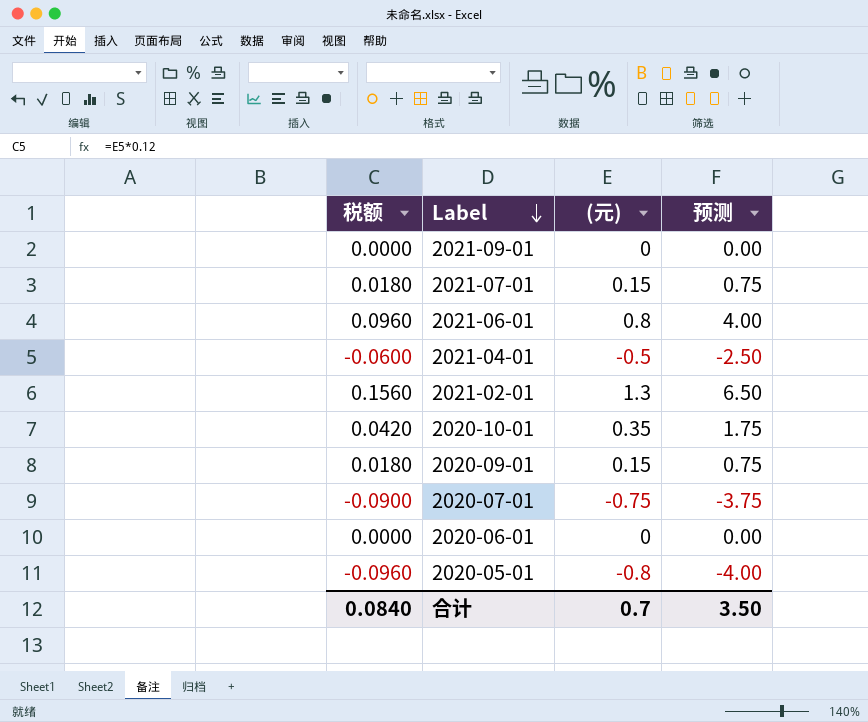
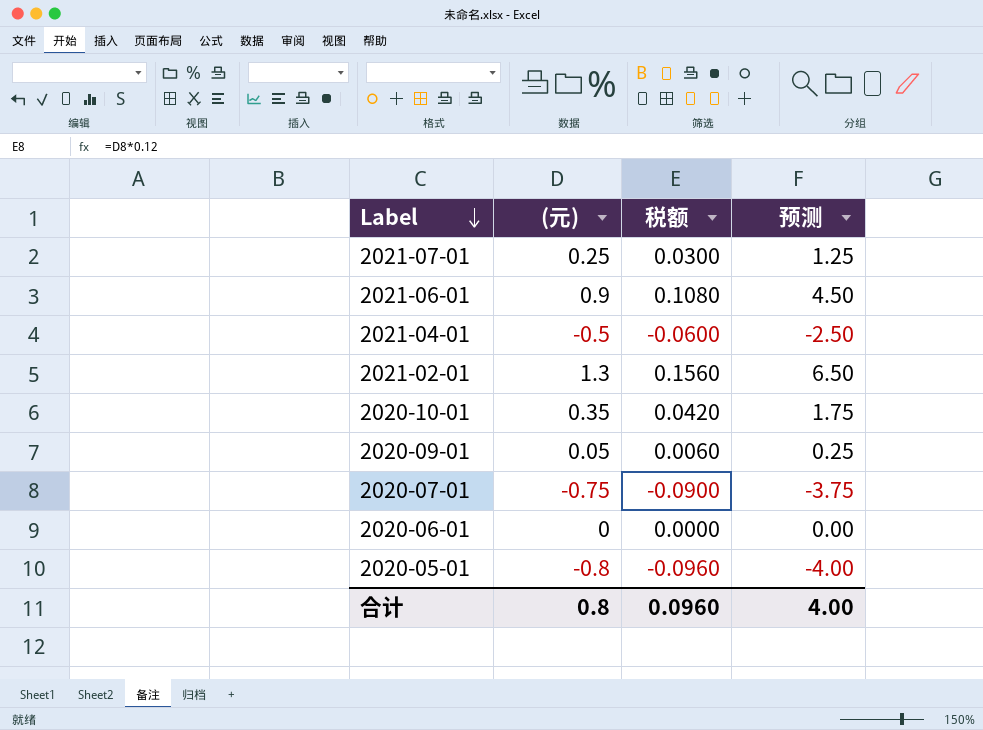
column 税额 | position: 1 -> 3
row 2021-09-01: 0.0000 | 0 | 0.00 -> none
2021-07-01 | (元): 0.15 -> 0.25
2021-07-01 | 税额: 0.0180 -> 0.0300
2021-07-01 | 预测: 0.75 -> 1.25
2021-06-01 | (元): 0.8 -> 0.9
2021-06-01 | 税额: 0.0960 -> 0.1080
2021-06-01 | 预测: 4.00 -> 4.50
2020-09-01 | (元): 0.15 -> 0.05
2020-09-01 | 税额: 0.0180 -> 0.0060
2020-09-01 | 预测: 0.75 -> 0.25
合计 | (元): 0.7 -> 0.8
合计 | 税额: 0.0840 -> 0.0960
合计 | 预测: 3.50 -> 4.00

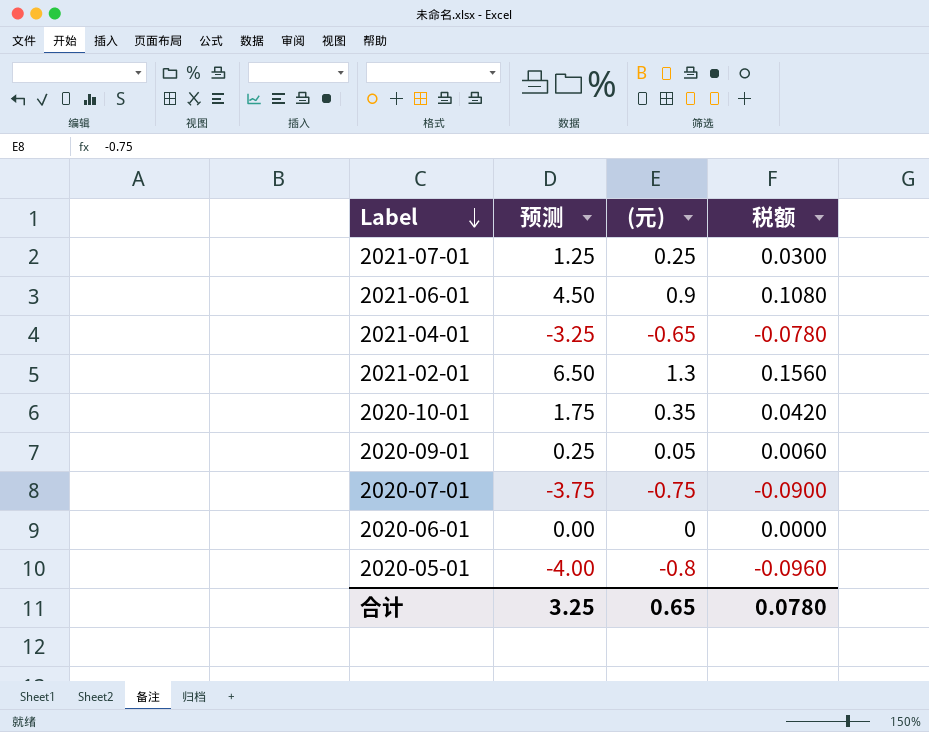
column 预测 | position: 4 -> 2
2021-04-01 | 预测: -2.50 -> -3.25
2021-04-01 | (元): -0.5 -> -0.65
2021-04-01 | 税额: -0.0600 -> -0.0780
合计 | 预测: 4.00 -> 3.25
合计 | (元): 0.8 -> 0.65
合计 | 税额: 0.0960 -> 0.0780

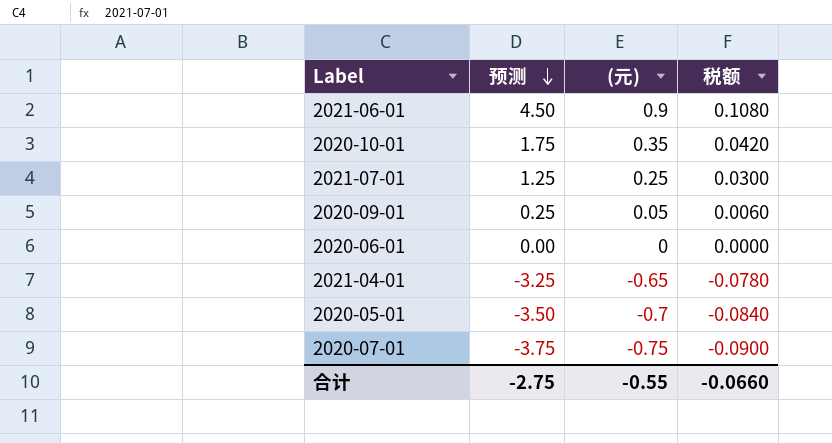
row order: Label descending -> 预测 descending
row 2021-02-01: 6.50 | 1.3 | 0.1560 -> none
2020-05-01 | 预测: -4.00 -> -3.50
2020-05-01 | (元): -0.8 -> -0.7
2020-05-01 | 税额: -0.0960 -> -0.0840
合计 | 预测: 3.25 -> -2.75
合计 | (元): 0.65 -> -0.55
合计 | 税额: 0.0780 -> -0.0660

